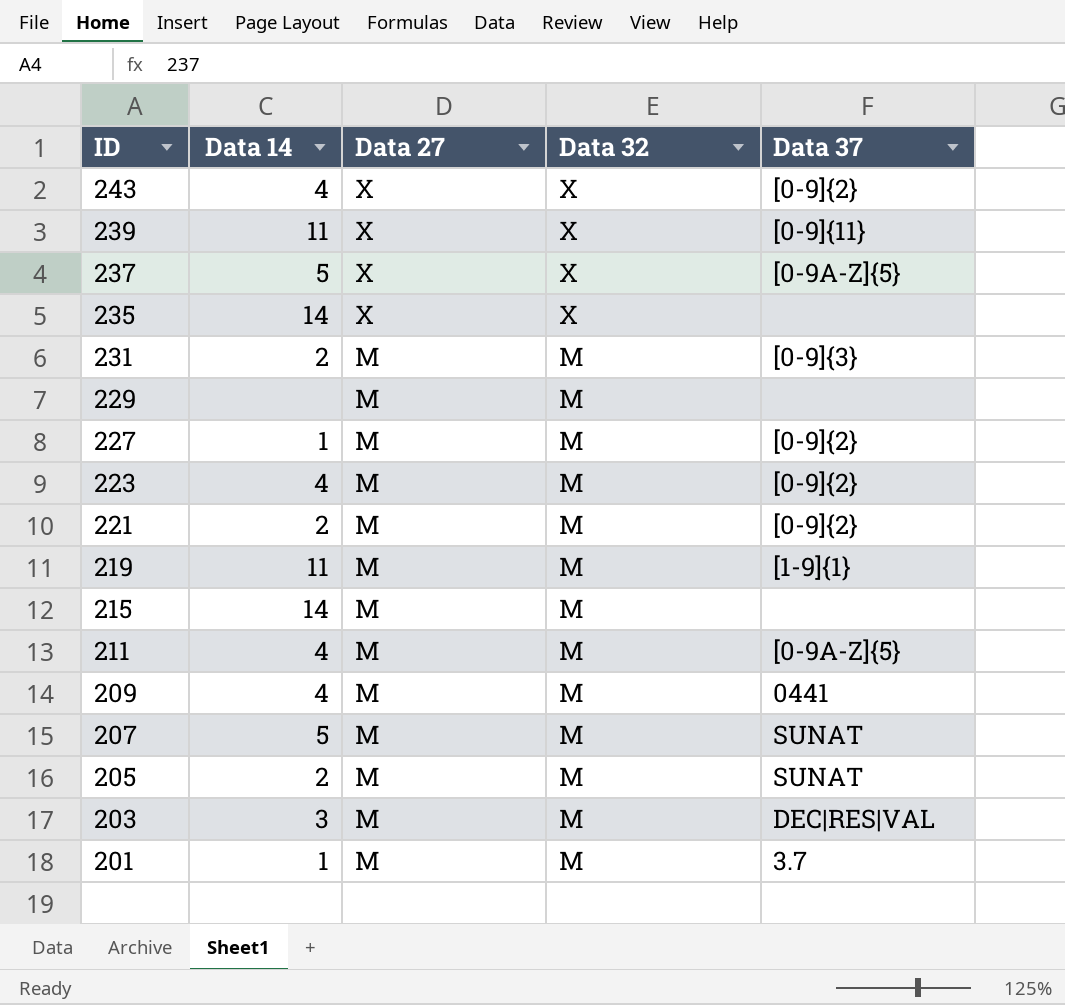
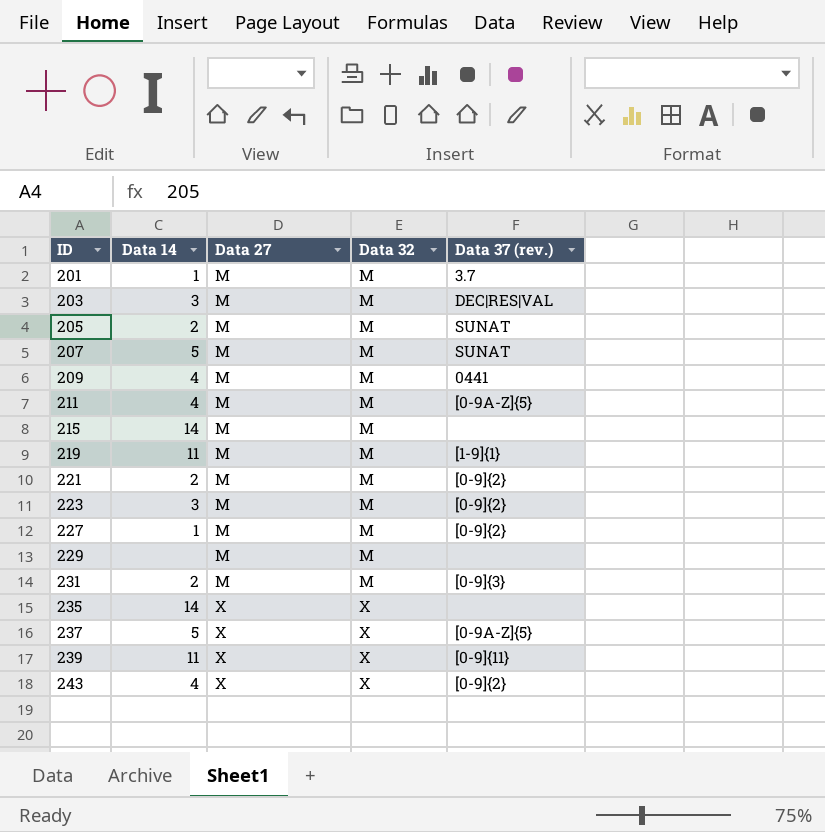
row order: ID descending -> ID ascending
column name: Data 37 -> Data 37 (rev.)
223 | Data 14: 4 -> 3

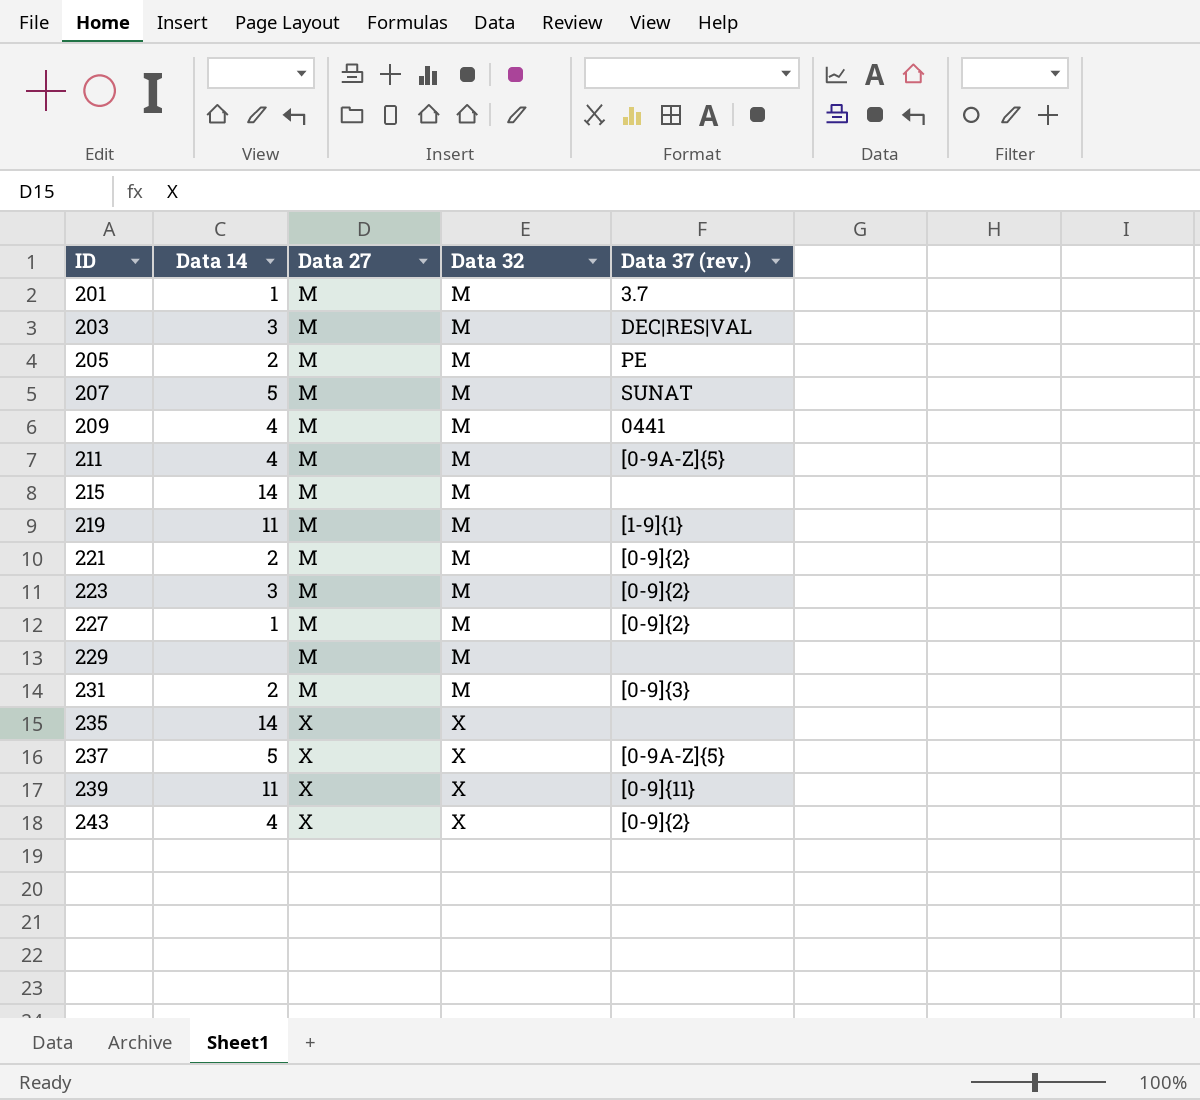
205 | Data 37 (rev.): SUNAT -> PE

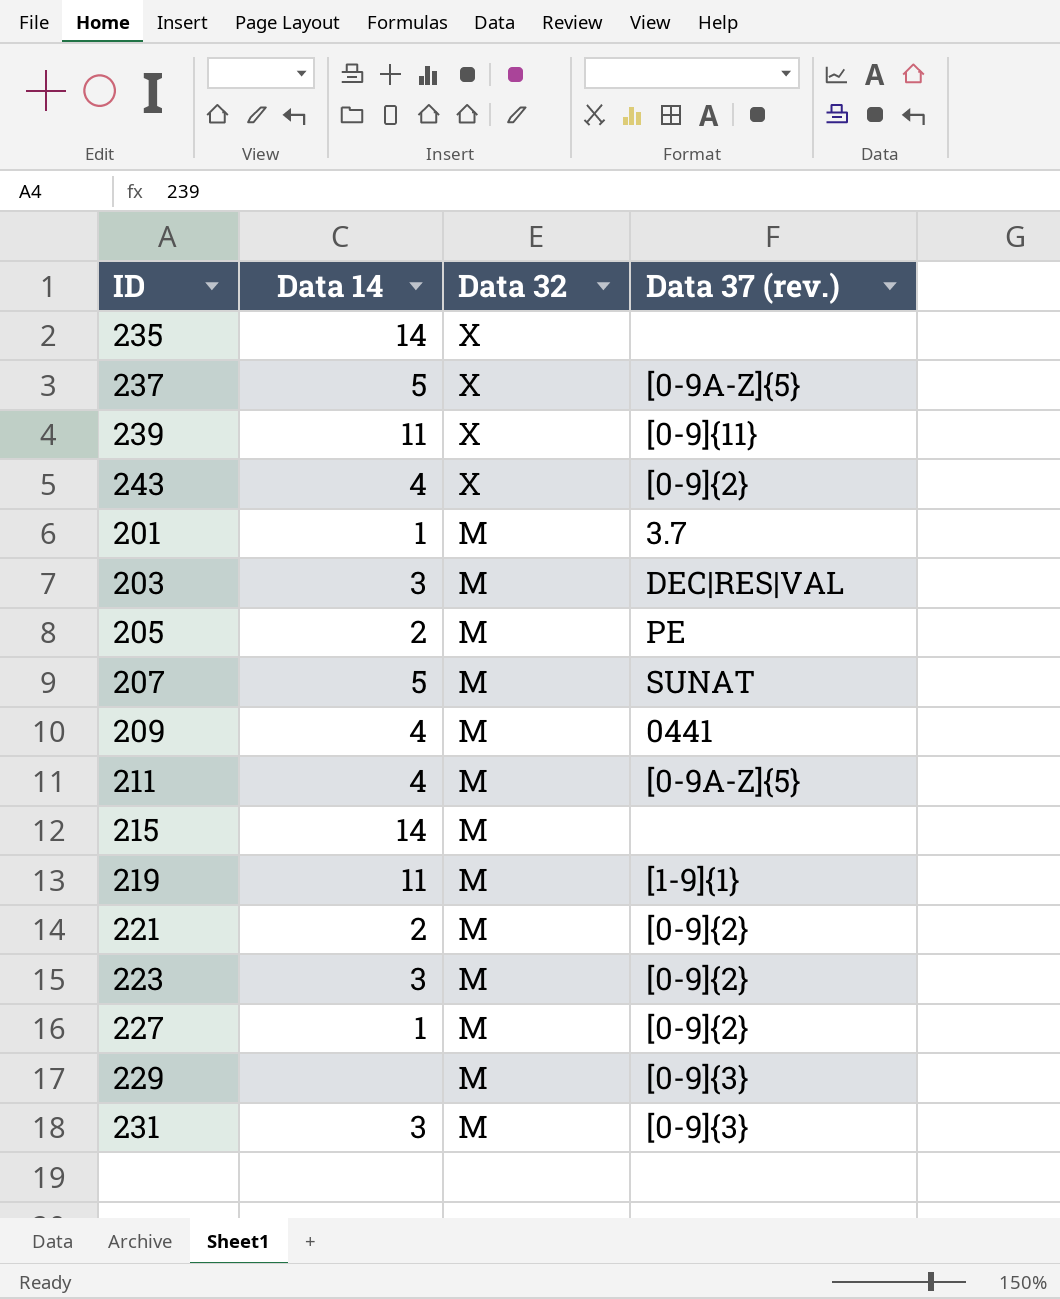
row order: ID ascending -> Data 32 descending
column Data 27 | position: 3 -> none
229 | Data 37 (rev.): none -> [0-9]{3}
231 | Data 14: 2 -> 3

